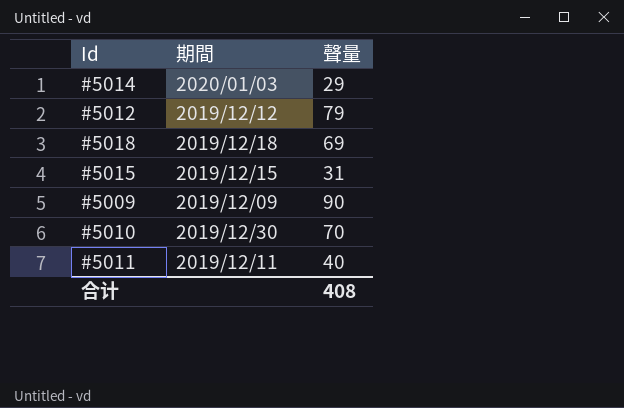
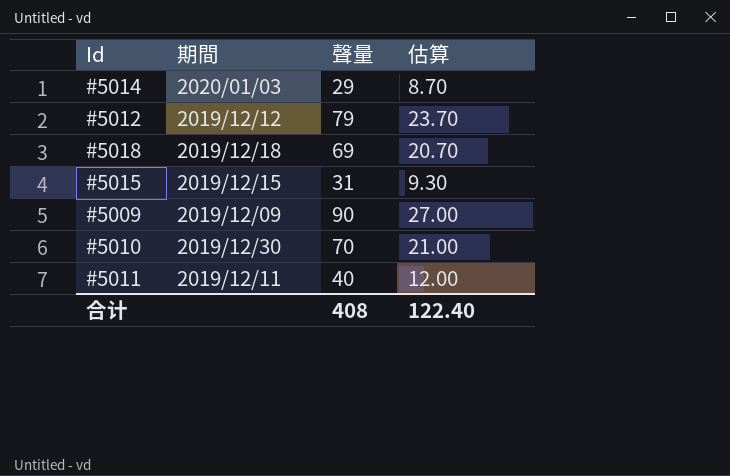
column 估算 | formula: none -> [聲量] * 0.3

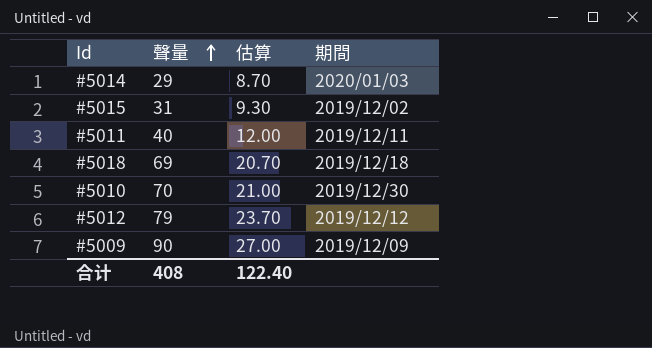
row order: none -> 聲量 ascending
column 期間 | position: 2 -> 4
#5015 | 期間: 2019/12/15 -> 2019/12/02

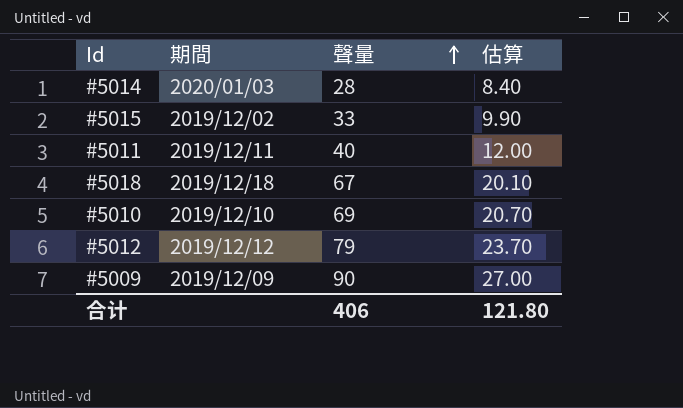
column 期間 | position: 4 -> 2
#5014 | 聲量: 29 -> 28
#5014 | 估算: 8.70 -> 8.40
#5015 | 聲量: 31 -> 33
#5015 | 估算: 9.30 -> 9.90
#5018 | 聲量: 69 -> 67
#5018 | 估算: 20.70 -> 20.10
#5010 | 期間: 2019/12/30 -> 2019/12/10
#5010 | 聲量: 70 -> 69
#5010 | 估算: 21.00 -> 20.70
合计 | 聲量: 408 -> 406
合计 | 估算: 122.40 -> 121.80

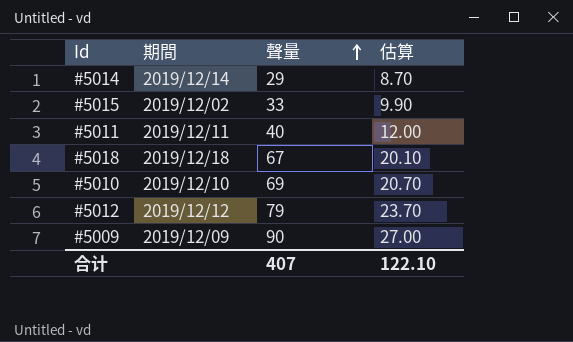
#5014 | 期間: 2020/01/03 -> 2019/12/14
#5014 | 聲量: 28 -> 29
#5014 | 估算: 8.40 -> 8.70
合计 | 聲量: 406 -> 407
合计 | 估算: 121.80 -> 122.10

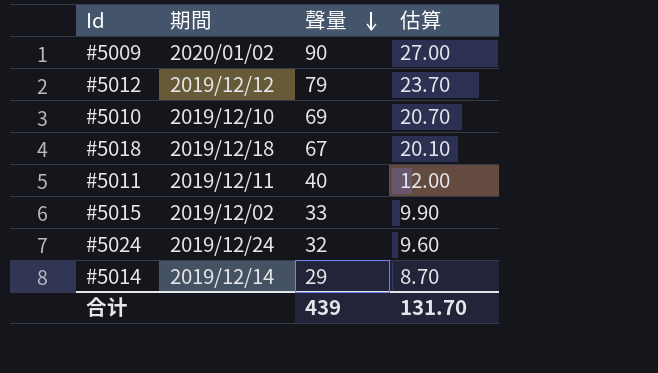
row order: 聲量 ascending -> 聲量 descending
#5009 | 期間: 2019/12/09 -> 2020/01/02
row #5024: none -> 2019/12/24 | 32 | 9.60
合计 | 聲量: 407 -> 439
合计 | 估算: 122.10 -> 131.70

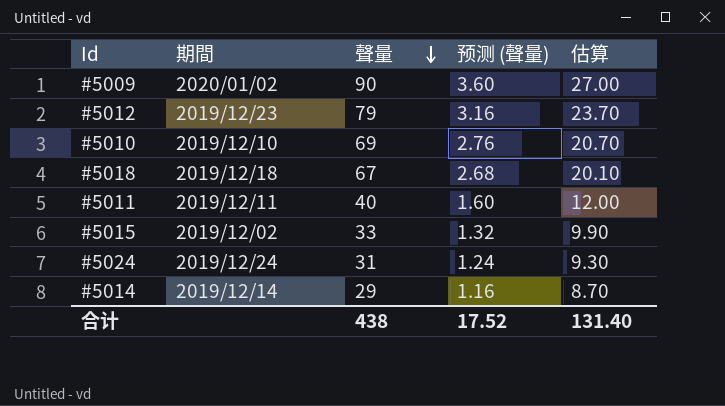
column 预测 (聲量) | formula: none -> [聲量] * 0.04
#5012 | 期間: 2019/12/12 -> 2019/12/23
#5024 | 聲量: 32 -> 31
#5024 | 估算: 9.60 -> 9.30
合计 | 聲量: 439 -> 438
合计 | 估算: 131.70 -> 131.40

